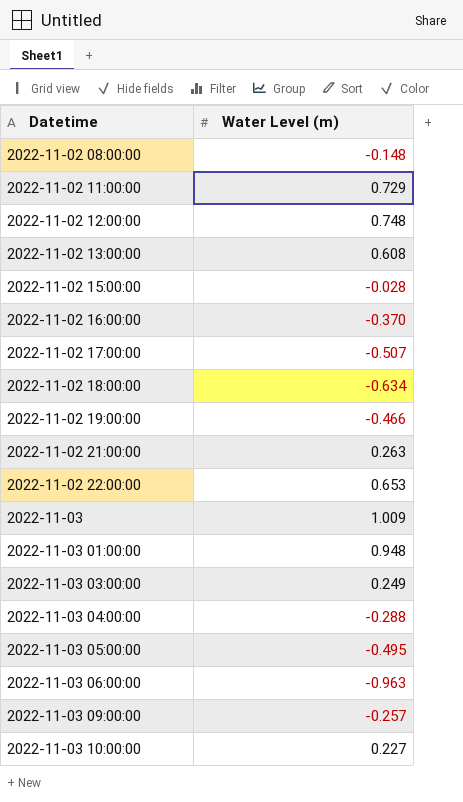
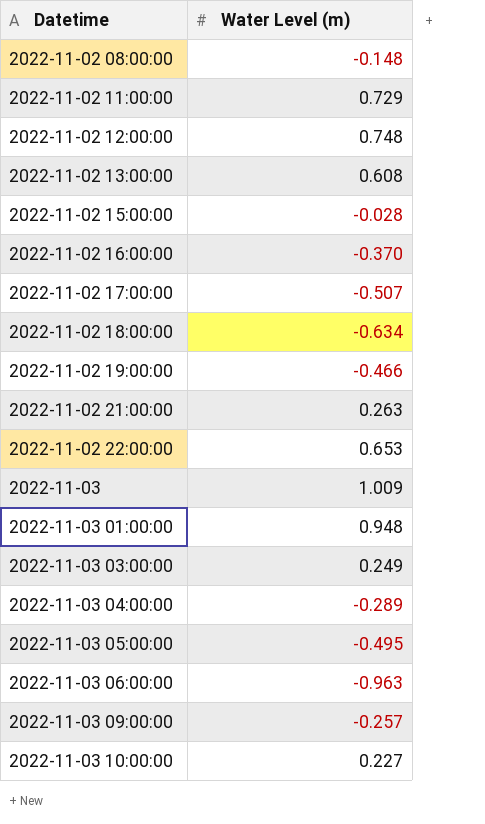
2022-11-03 04:00:00 | Water Level (m): -0.288 -> -0.289

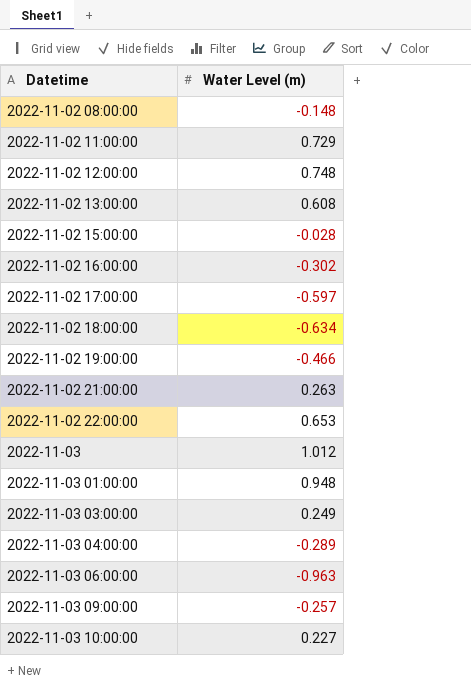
row 2022-11-03 05:00:00: -0.495 -> none
2022-11-02 16:00:00 | Water Level (m): -0.370 -> -0.302
2022-11-02 17:00:00 | Water Level (m): -0.507 -> -0.597
2022-11-03 | Water Level (m): 1.009 -> 1.012

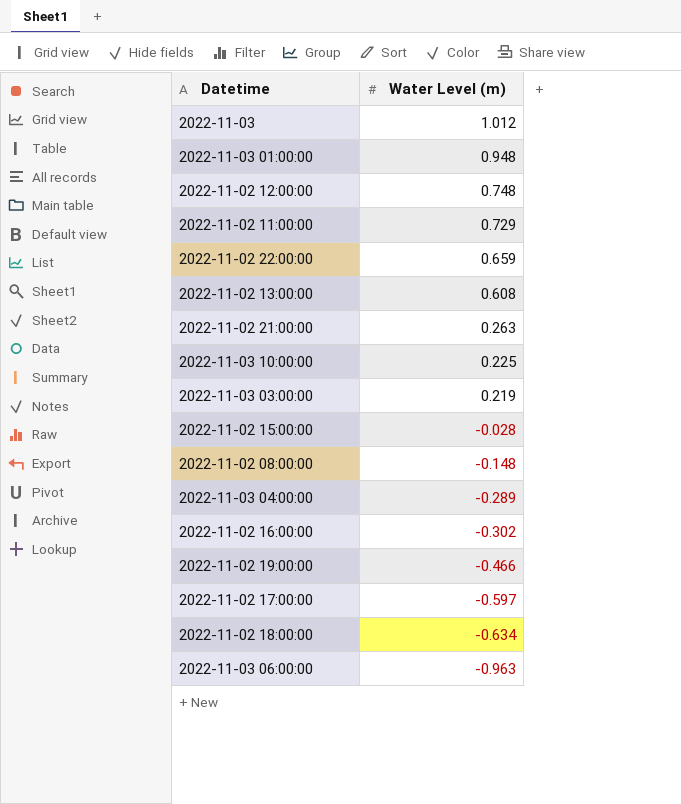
row order: Datetime ascending -> Water Level (m) descending
row 2022-11-03 09:00:00: -0.257 -> none
2022-11-02 22:00:00 | Water Level (m): 0.653 -> 0.659
2022-11-03 10:00:00 | Water Level (m): 0.227 -> 0.225
2022-11-03 03:00:00 | Water Level (m): 0.249 -> 0.219

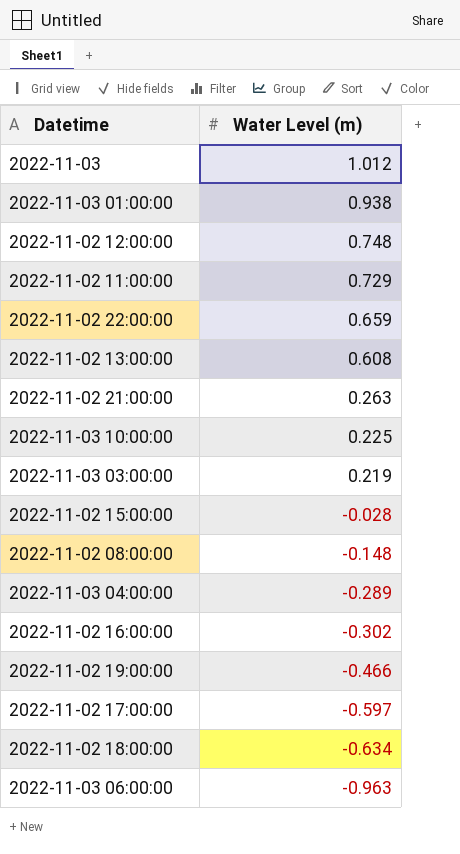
2022-11-03 01:00:00 | Water Level (m): 0.948 -> 0.938

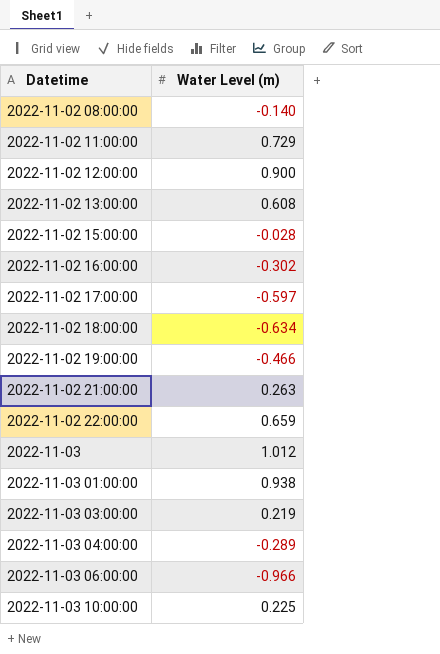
row order: Water Level (m) descending -> Datetime ascending
2022-11-02 08:00:00 | Water Level (m): -0.148 -> -0.140
2022-11-02 12:00:00 | Water Level (m): 0.748 -> 0.900
2022-11-03 06:00:00 | Water Level (m): -0.963 -> -0.966

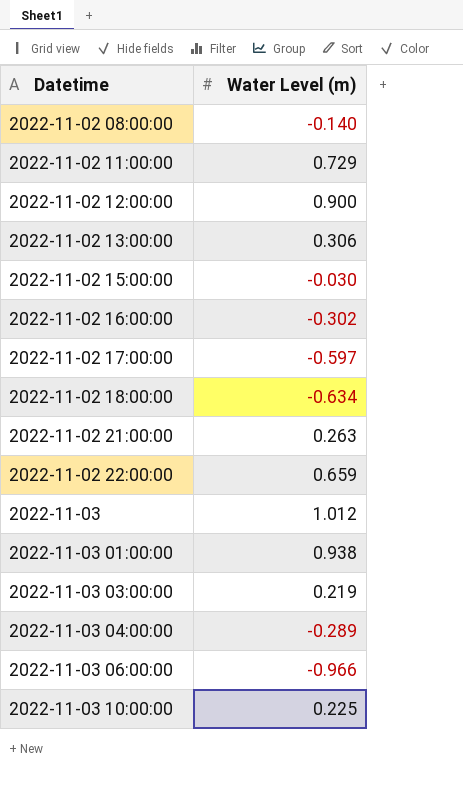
row 2022-11-02 19:00:00: -0.466 -> none
2022-11-02 13:00:00 | Water Level (m): 0.608 -> 0.306
2022-11-02 15:00:00 | Water Level (m): -0.028 -> -0.030

